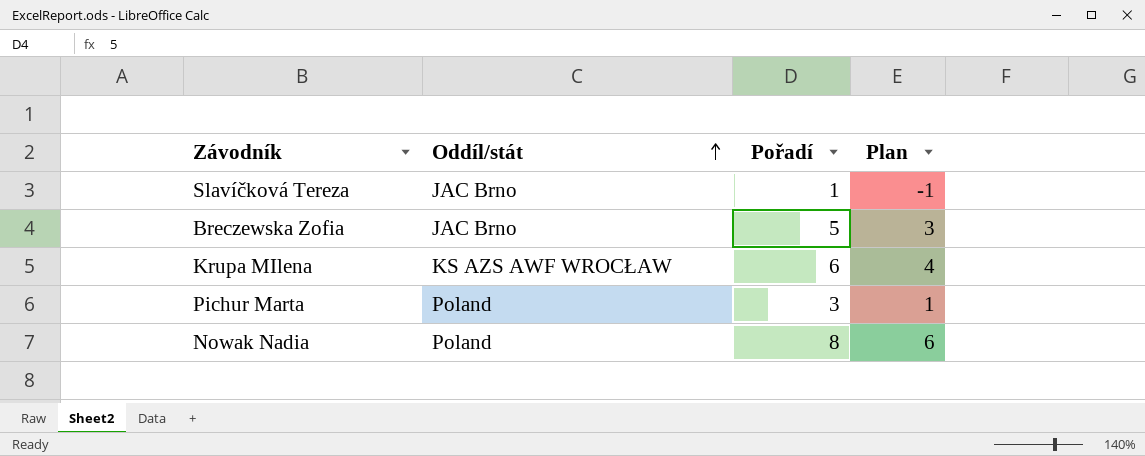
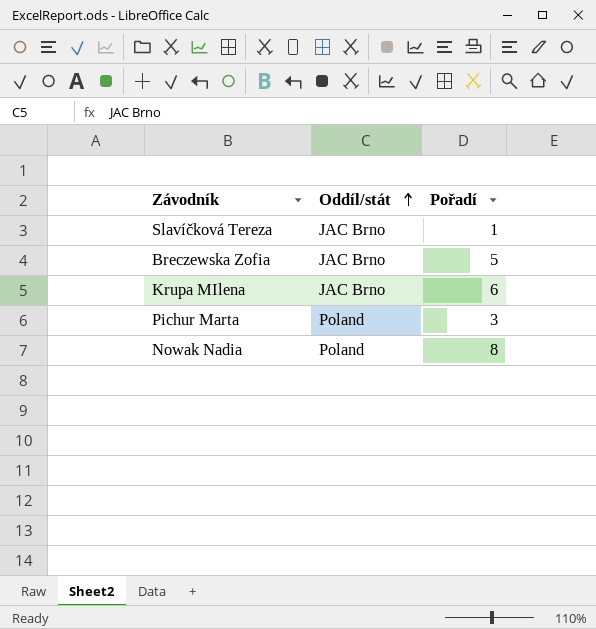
column Plan | formula: [Pořadí] - 2 -> none
Krupa MIlena | Oddíl/stát: KS AZS AWF WROCŁAW -> JAC Brno

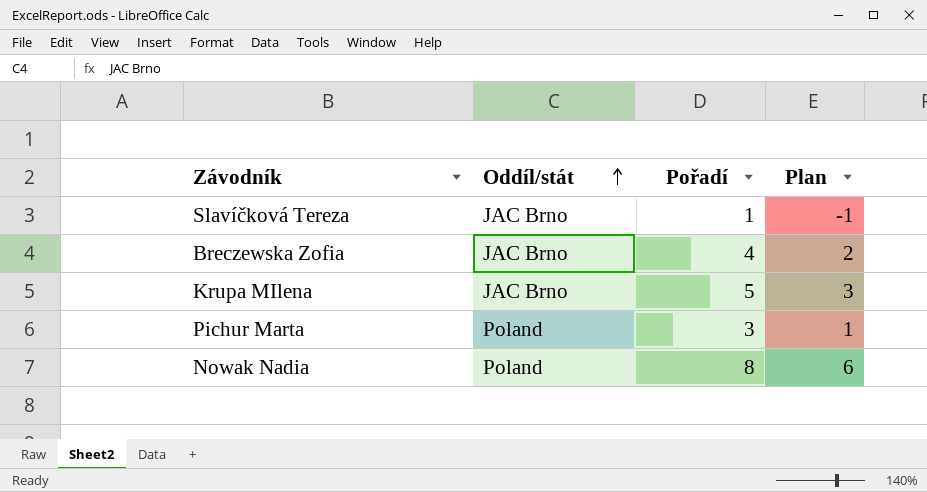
column Plan | formula: none -> [Pořadí] - 2
Breczewska Zofia | Pořadí: 5 -> 4
Krupa MIlena | Pořadí: 6 -> 5

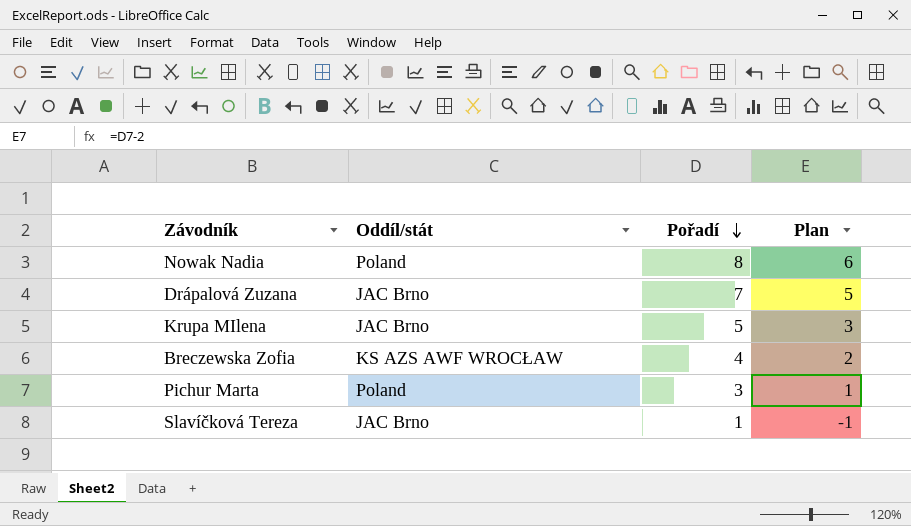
row order: Oddíl/stát ascending -> Pořadí descending
row Drápalová Zuzana: none -> JAC Brno | 7 | 5
Breczewska Zofia | Oddíl/stát: JAC Brno -> KS AZS AWF WROCŁAW

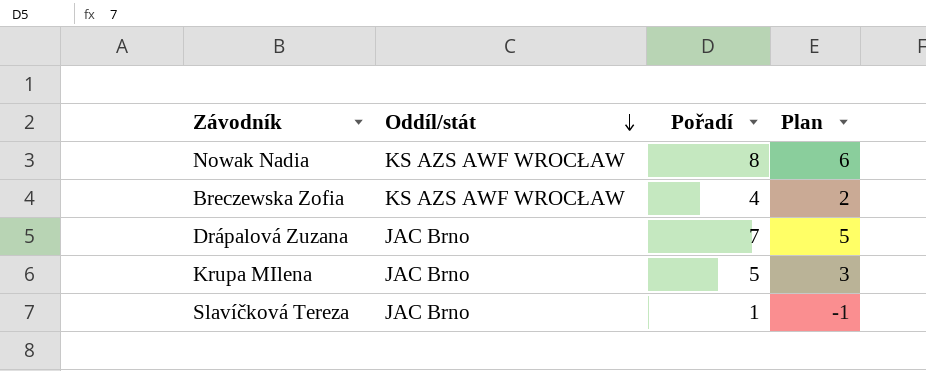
row order: Pořadí descending -> Oddíl/stát descending
row Pichur Marta: Poland | 3 | 1 -> none
Nowak Nadia | Oddíl/stát: Poland -> KS AZS AWF WROCŁAW

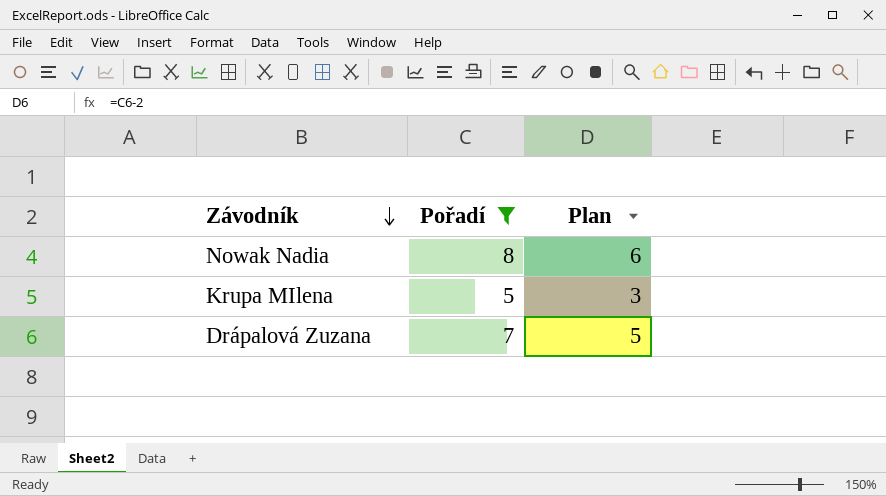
filter: none -> Pořadí >= 5
row order: Oddíl/stát descending -> Závodník descending
column Oddíl/stát | position: 2 -> none

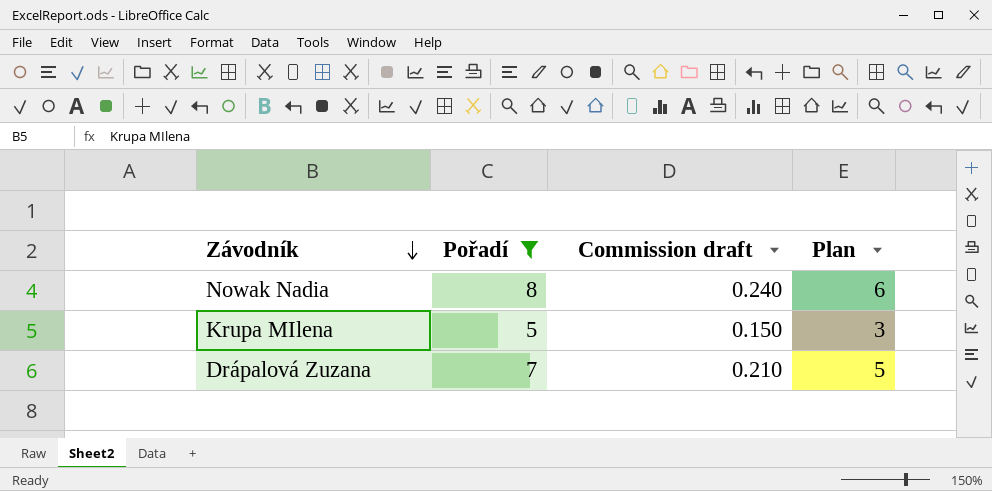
column Commission draft | formula: none -> [Pořadí] * 0.03

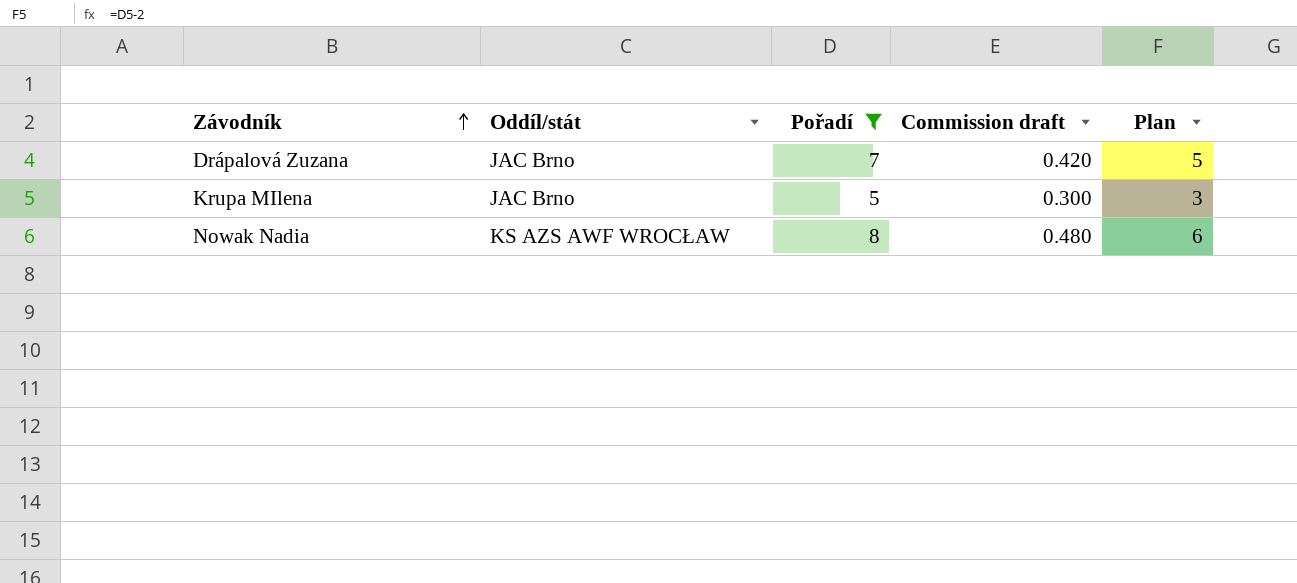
row order: Závodník descending -> Závodník ascending
column Oddíl/stát | position: none -> 2
column Commission draft | formula: [Pořadí] * 0.03 -> [Pořadí] * 0.06

